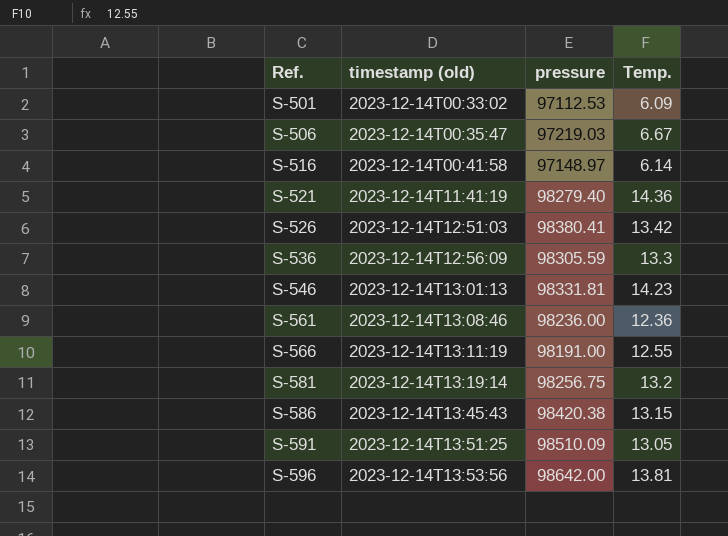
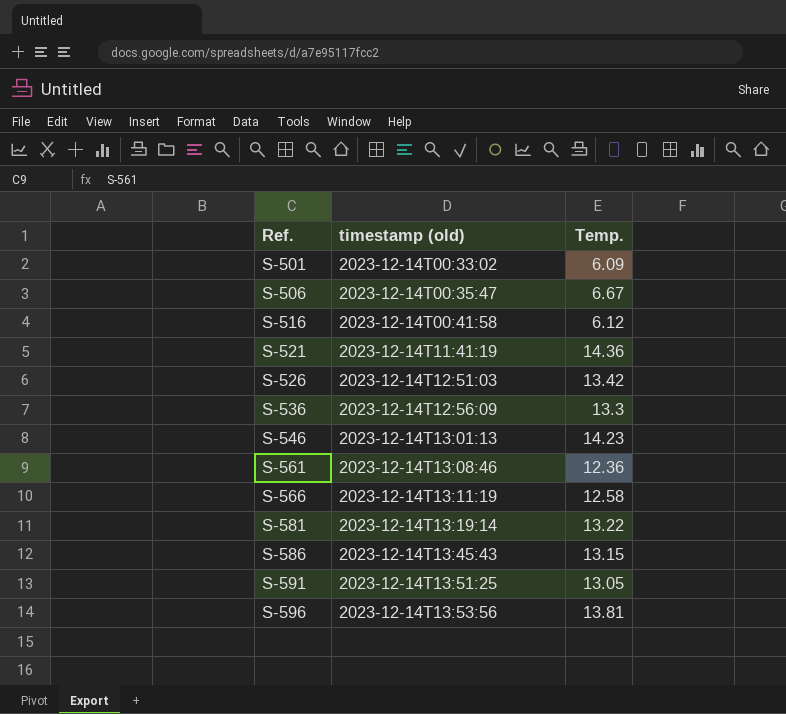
column pressure | position: 3 -> none
S-516 | Temp.: 6.14 -> 6.12
S-566 | Temp.: 12.55 -> 12.58
S-581 | Temp.: 13.2 -> 13.22

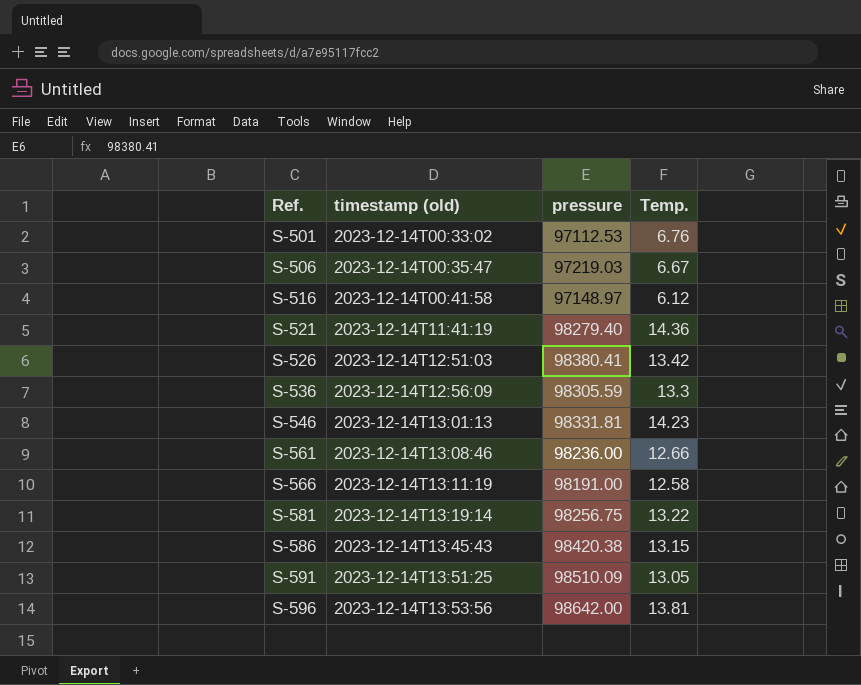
column pressure | position: none -> 3
S-501 | Temp.: 6.09 -> 6.76
S-561 | Temp.: 12.36 -> 12.66

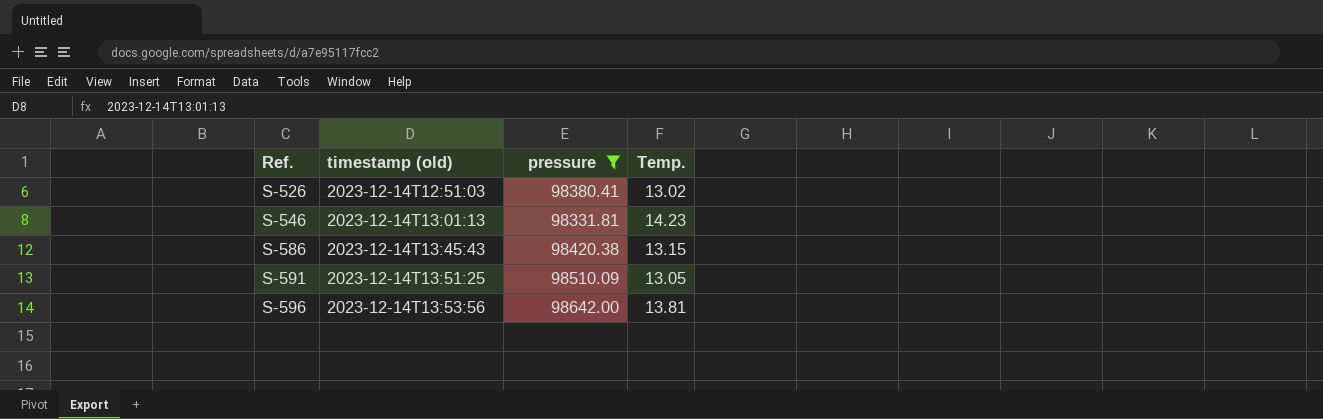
filter: none -> pressure >= 98331.81
S-526 | Temp.: 13.42 -> 13.02

